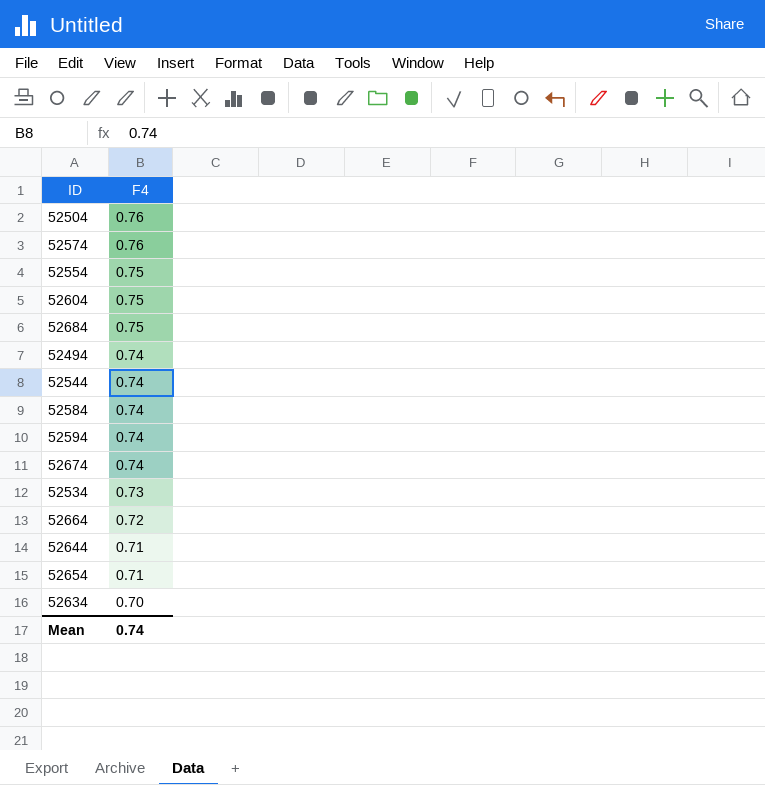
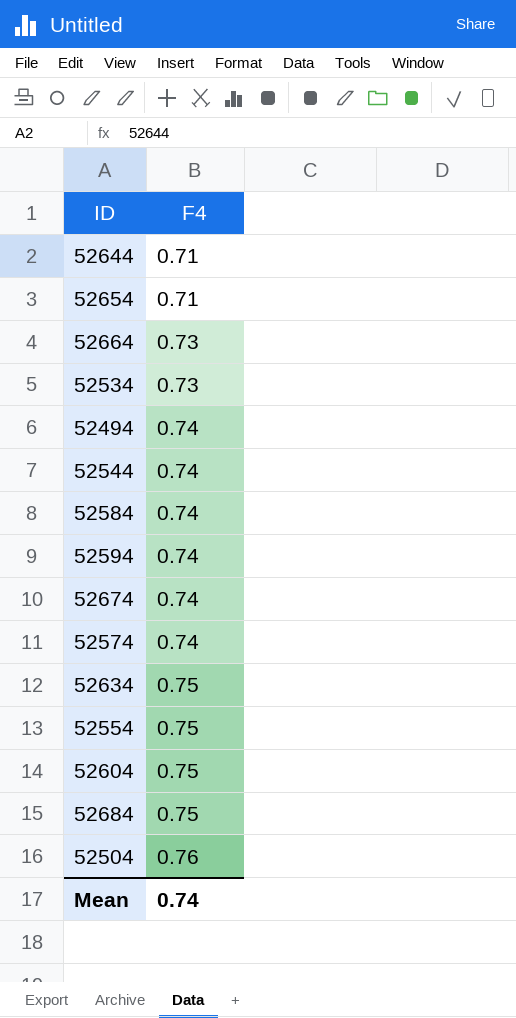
row order: F4 descending -> F4 ascending
52664 | F4: 0.72 -> 0.73
52574 | F4: 0.76 -> 0.74
52634 | F4: 0.70 -> 0.75

